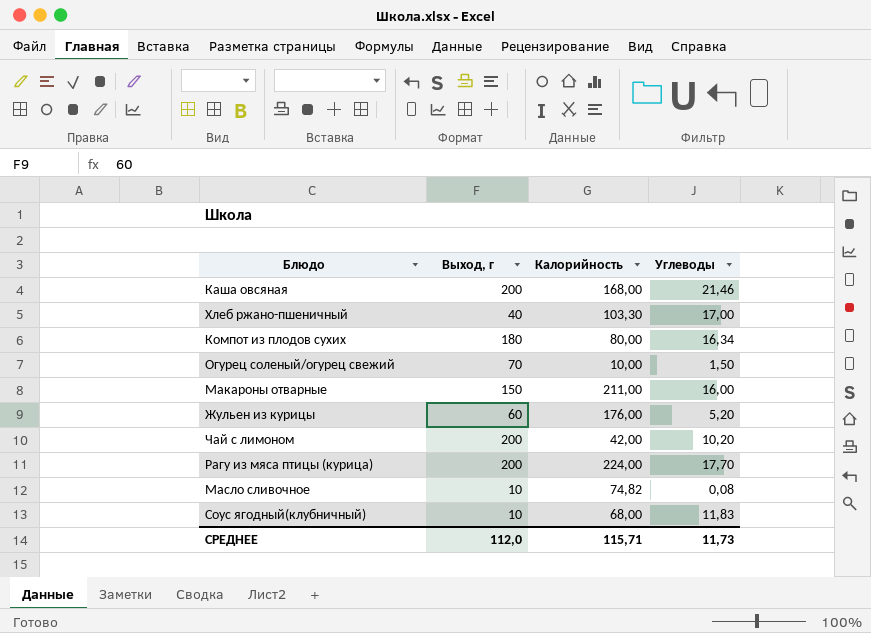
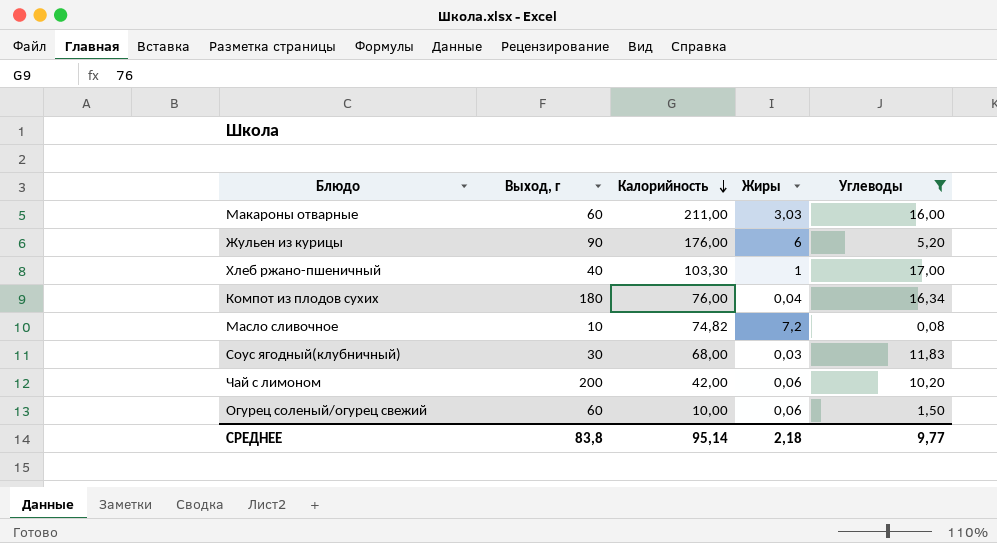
filter: none -> Углеводы <= 17,00
row order: none -> Калорийность descending
column Жиры | position: none -> 4
Макароны отварные | Выход, г: 150 -> 60
Жульен из курицы | Выход, г: 60 -> 90
Компот из плодов сухих | Калорийность: 80,00 -> 76,00
Соус ягодный(клубничный) | Выход, г: 10 -> 30
Огурец соленый/огурец свежий | Выход, г: 70 -> 60
СРЕДНЕЕ | Выход, г: 112,0 -> 83,8
СРЕДНЕЕ | Калорийность: 115,71 -> 95,14
СРЕДНЕЕ | Углеводы: 11,73 -> 9,77

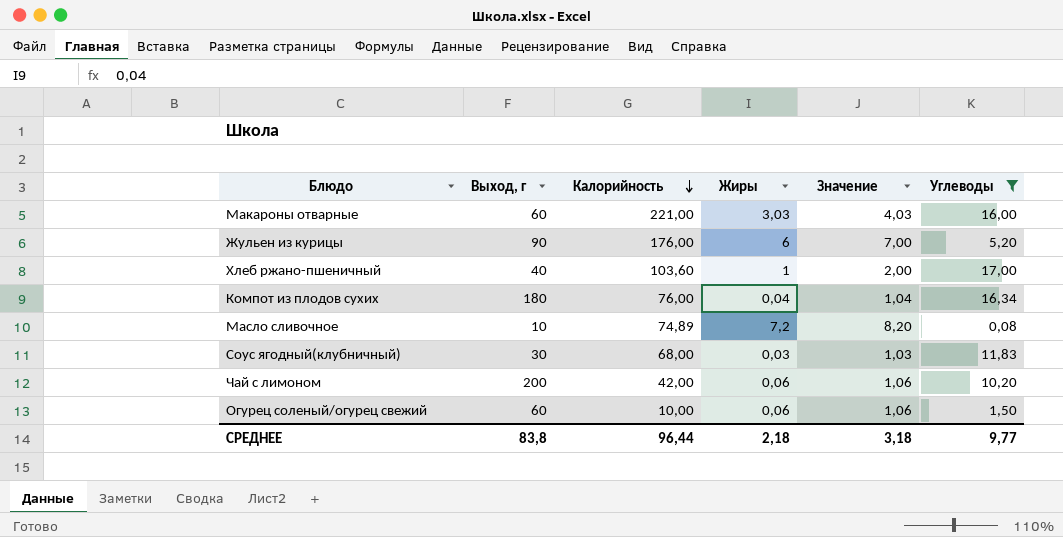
column Значение | formula: none -> [Жиры] + 1
Макароны отварные | Калорийность: 211,00 -> 221,00
Хлеб ржано-пшеничный | Калорийность: 103,30 -> 103,60
Масло сливочное | Калорийность: 74,82 -> 74,89
СРЕДНЕЕ | Калорийность: 95,14 -> 96,44

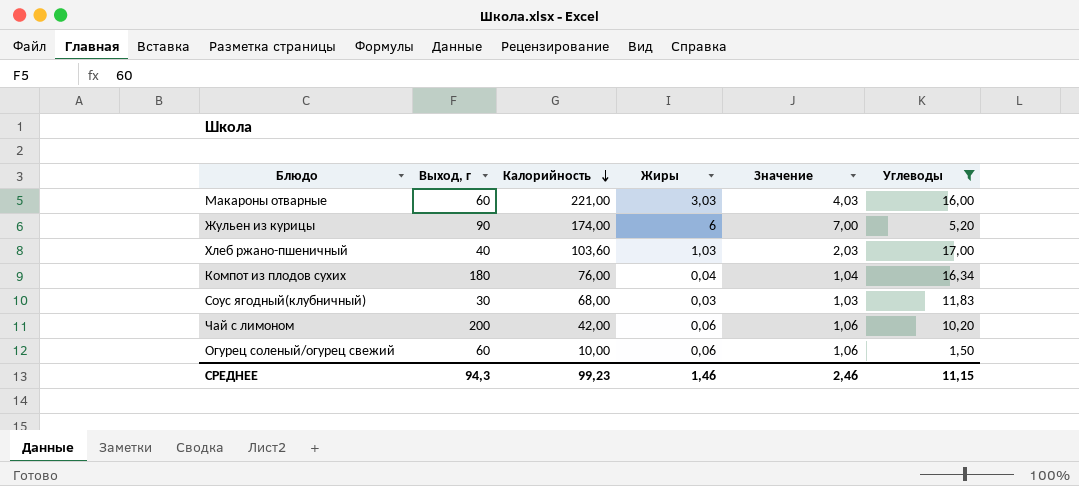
row Масло сливочное: 10 | 74,89 | 7,2 | 8,20 | 0,08 -> none
Жульен из курицы | Калорийность: 176,00 -> 174,00
Хлеб ржано-пшеничный | Жиры: 1 -> 1,03
Хлеб ржано-пшеничный | Значение: 2,00 -> 2,03
СРЕДНЕЕ | Выход, г: 83,8 -> 94,3
СРЕДНЕЕ | Калорийность: 96,44 -> 99,23
СРЕДНЕЕ | Жиры: 2,18 -> 1,46
СРЕДНЕЕ | Значение: 3,18 -> 2,46
СРЕДНЕЕ | Углеводы: 9,77 -> 11,15

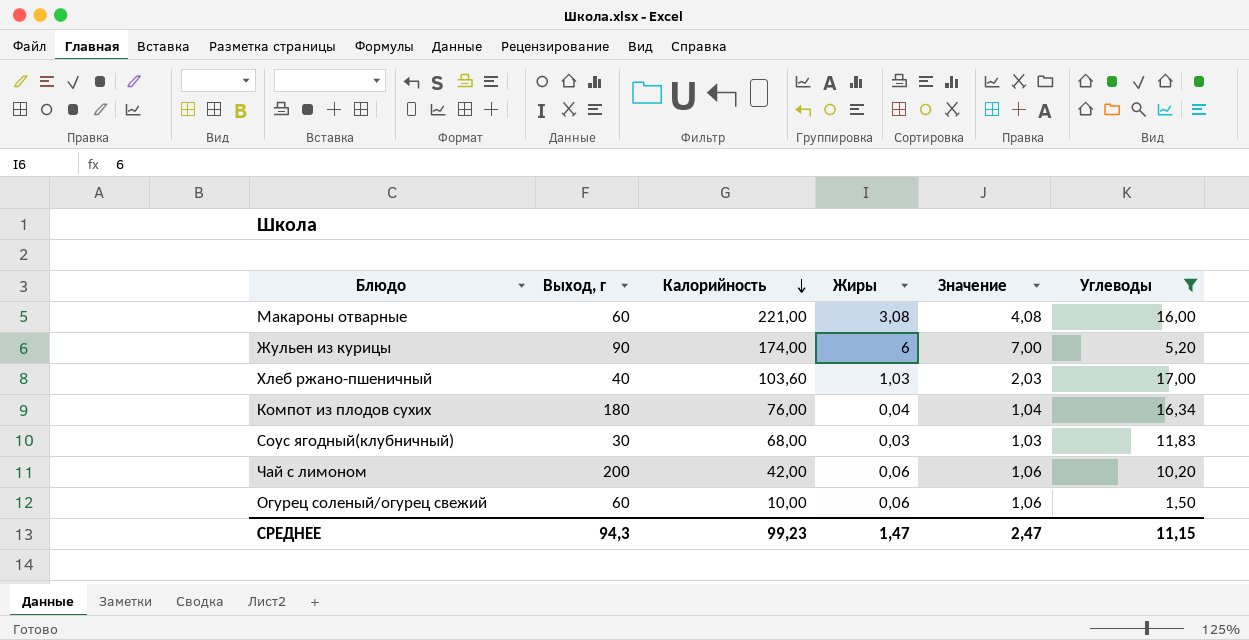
Макароны отварные | Жиры: 3,03 -> 3,08
Макароны отварные | Значение: 4,03 -> 4,08
СРЕДНЕЕ | Жиры: 1,46 -> 1,47
СРЕДНЕЕ | Значение: 2,46 -> 2,47

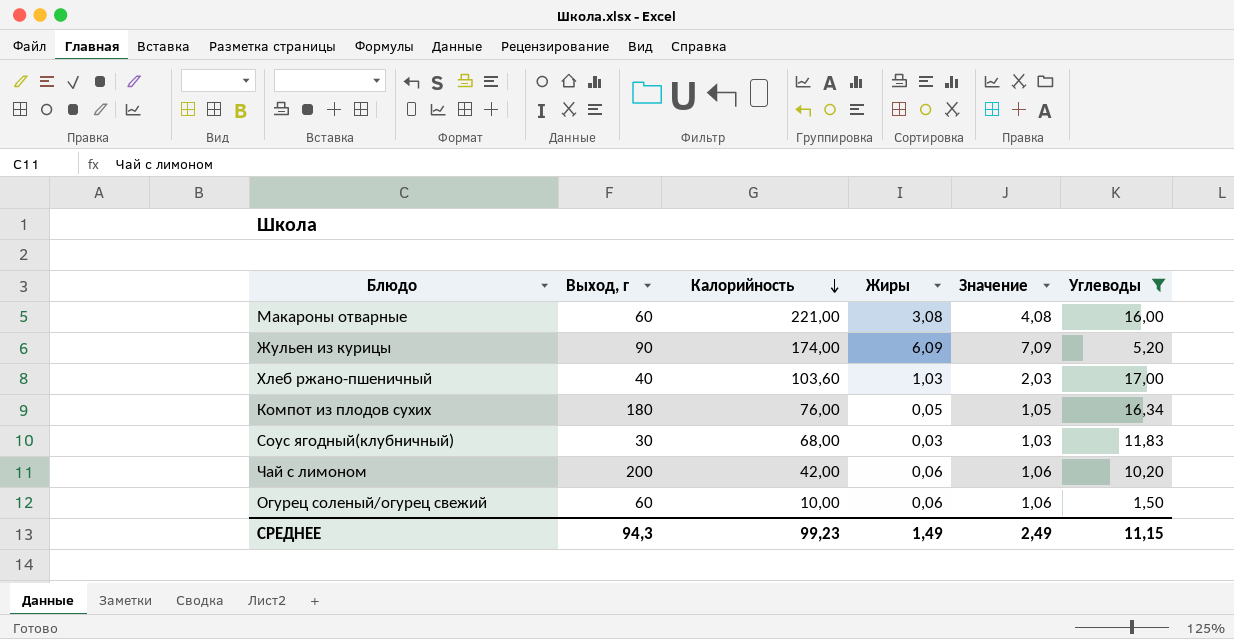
Жульен из курицы | Жиры: 6 -> 6,09
Жульен из курицы | Значение: 7,00 -> 7,09
Компот из плодов сухих | Жиры: 0,04 -> 0,05
Компот из плодов сухих | Значение: 1,04 -> 1,05
СРЕДНЕЕ | Жиры: 1,47 -> 1,49
СРЕДНЕЕ | Значение: 2,47 -> 2,49

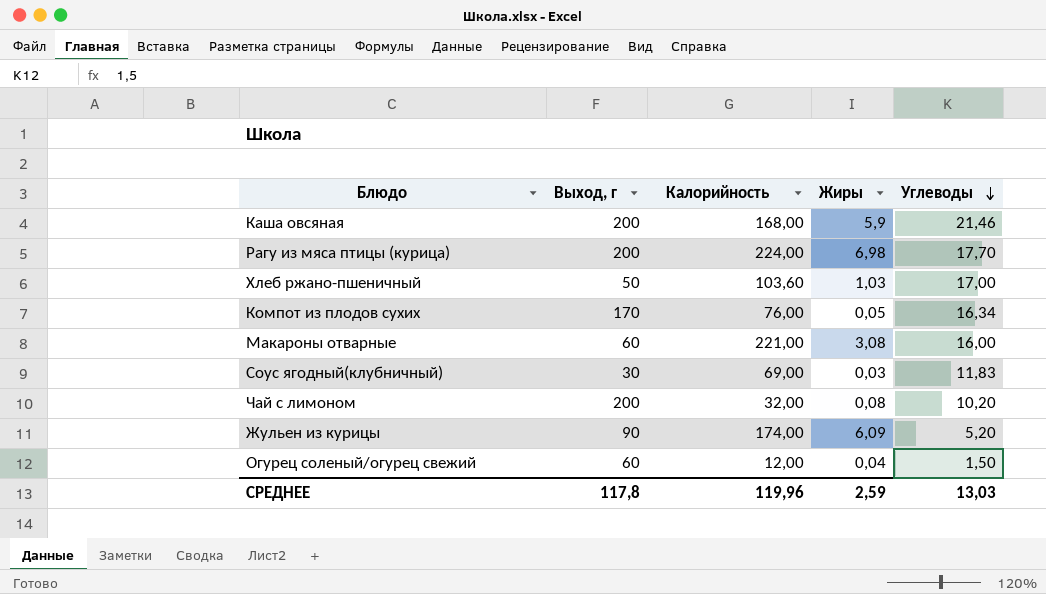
filter: Углеводы <= 17,00 -> none
row order: Калорийность descending -> Углеводы descending
column Значение | formula: [Жиры] + 1 -> none
Хлеб ржано-пшеничный | Выход, г: 40 -> 50
Компот из плодов сухих | Выход, г: 180 -> 170
Соус ягодный(клубничный) | Калорийность: 68,00 -> 69,00
Чай с лимоном | Калорийность: 42,00 -> 32,00
Чай с лимоном | Жиры: 0,06 -> 0,08
Огурец соленый/огурец свежий | Калорийность: 10,00 -> 12,00
Огурец соленый/огурец свежий | Жиры: 0,06 -> 0,04
СРЕДНЕЕ | Выход, г: 94,3 -> 117,8
СРЕДНЕЕ | Калорийность: 99,23 -> 119,96
СРЕДНЕЕ | Жиры: 1,49 -> 2,59
СРЕДНЕЕ | Углеводы: 11,15 -> 13,03

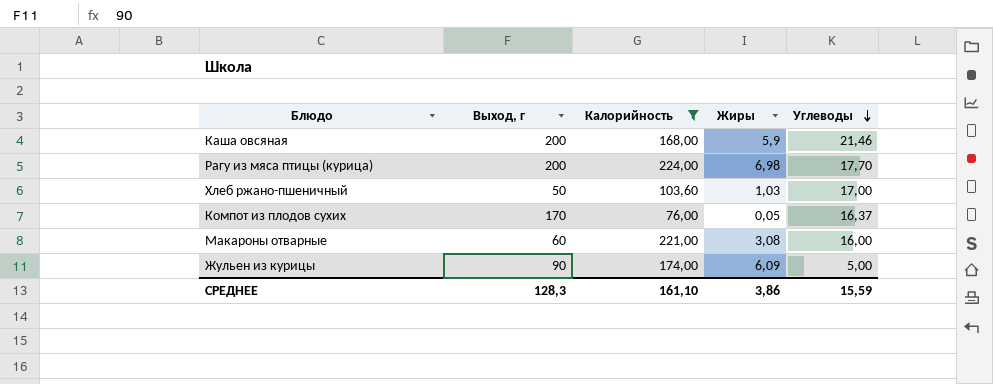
filter: none -> Калорийность >= 76,00
Компот из плодов сухих | Углеводы: 16,34 -> 16,37
Жульен из курицы | Углеводы: 5,20 -> 5,00
СРЕДНЕЕ | Выход, г: 117,8 -> 128,3
СРЕДНЕЕ | Калорийность: 119,96 -> 161,10
СРЕДНЕЕ | Жиры: 2,59 -> 3,86
СРЕДНЕЕ | Углеводы: 13,03 -> 15,59

